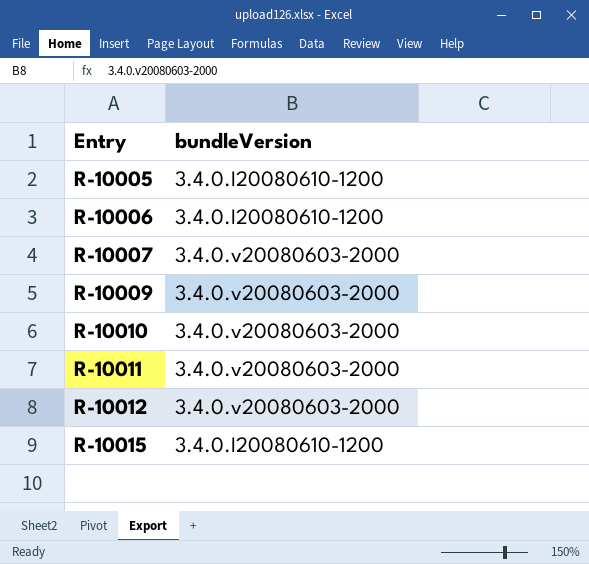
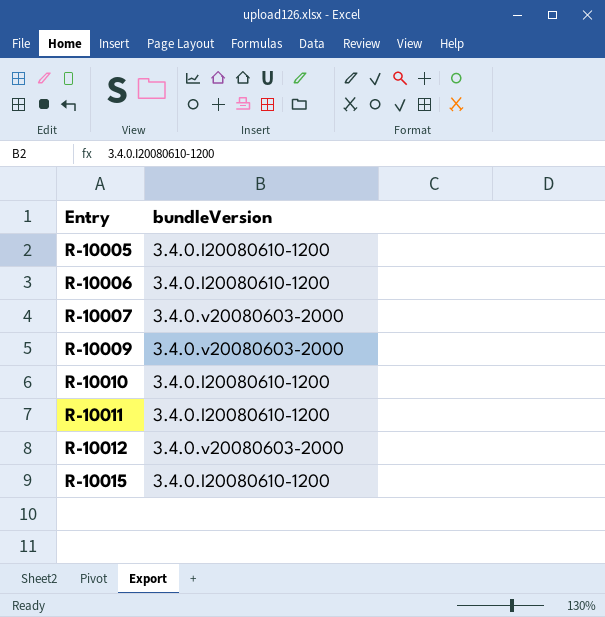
R-10010 | bundleVersion: 3.4.0.v20080603-2000 -> 3.4.0.I20080610-1200
R-10011 | bundleVersion: 3.4.0.v20080603-2000 -> 3.4.0.I20080610-1200

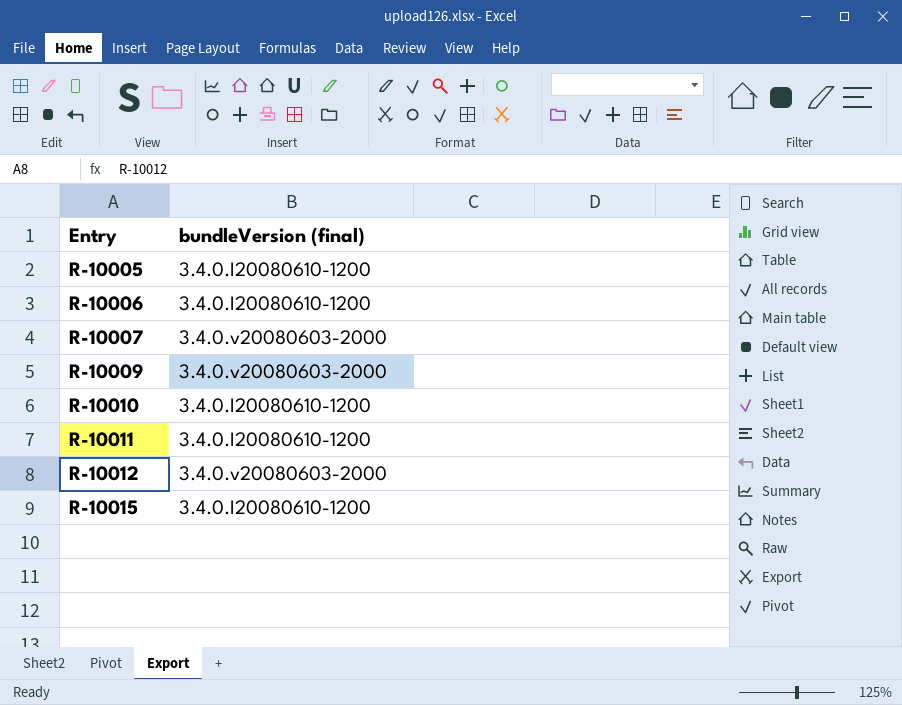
column name: bundleVersion -> bundleVersion (final)

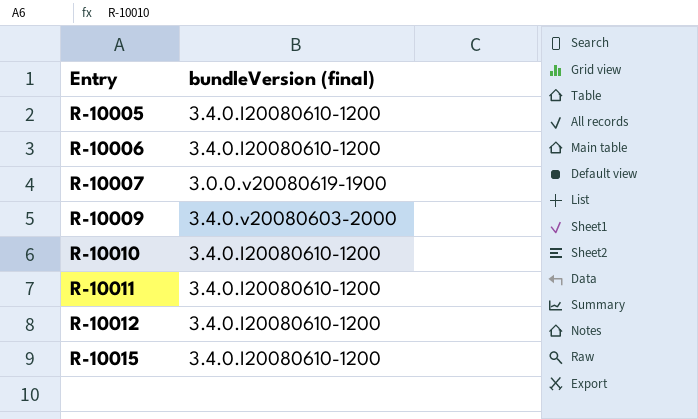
R-10007 | bundleVersion (final): 3.4.0.v20080603-2000 -> 3.0.0.v20080619-1900
R-10012 | bundleVersion (final): 3.4.0.v20080603-2000 -> 3.4.0.I20080610-1200

